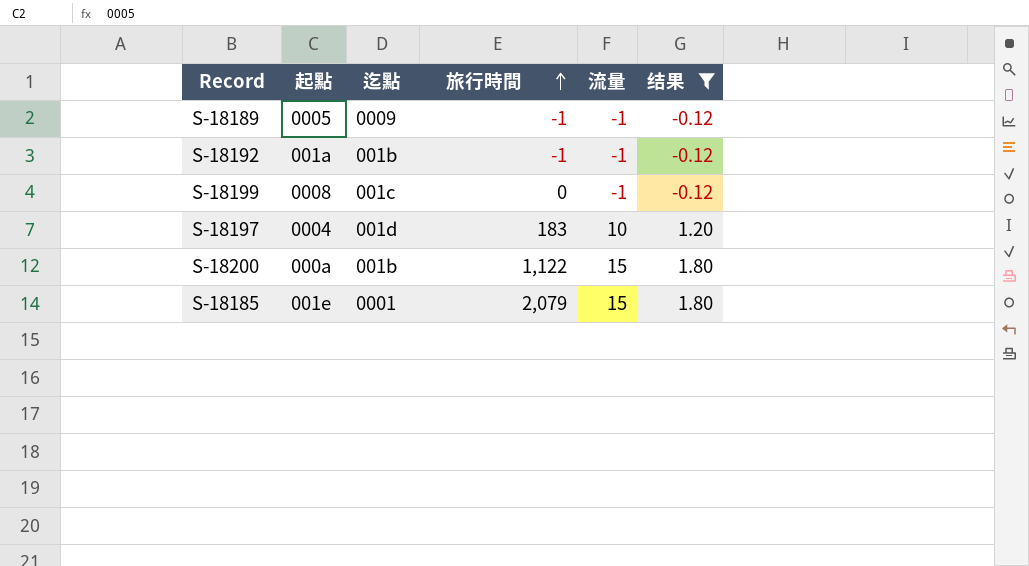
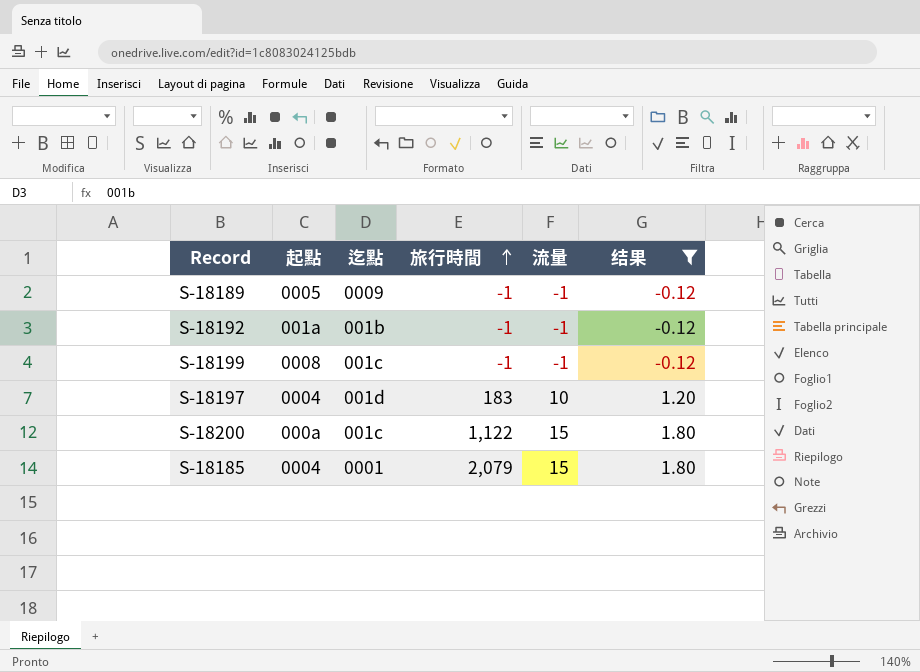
S-18199 | 旅行時間: 0 -> -1
S-18200 | 迄點: 001b -> 001c
S-18185 | 起點: 001e -> 0004

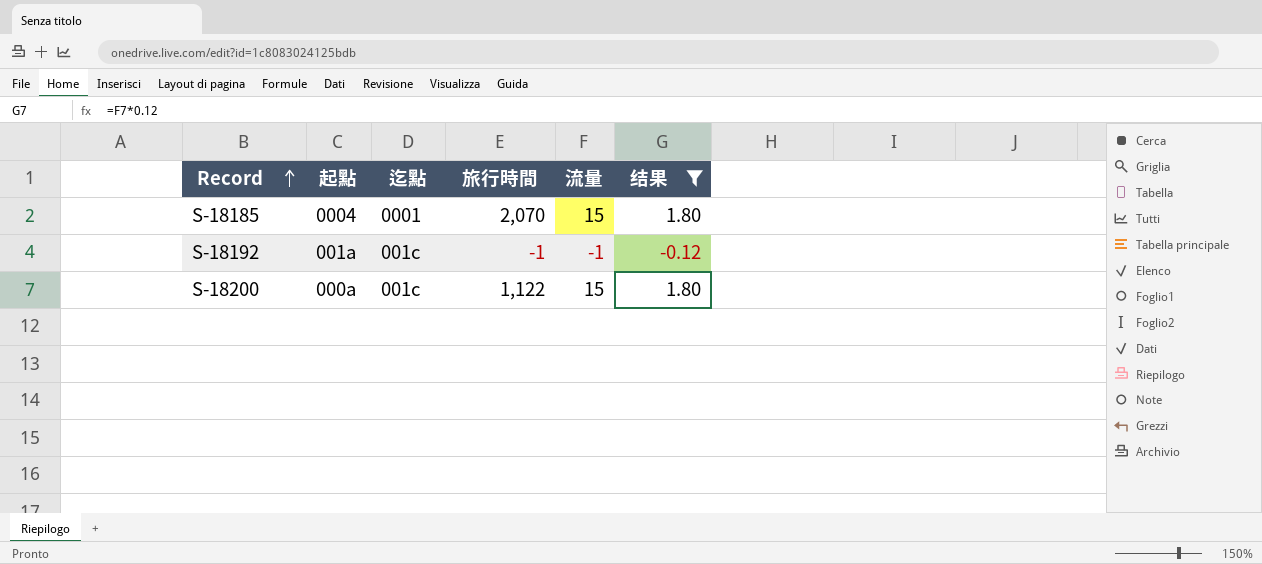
row order: 旅行時間 ascending -> Record ascending
row S-18189: 0005 | 0009 | -1 | -1 | -0.12 -> none
row S-18199: 0008 | 001c | -1 | -1 | -0.12 -> none
row S-18197: 0004 | 001d | 183 | 10 | 1.20 -> none
S-18185 | 旅行時間: 2,079 -> 2,070
S-18192 | 迄點: 001b -> 001c

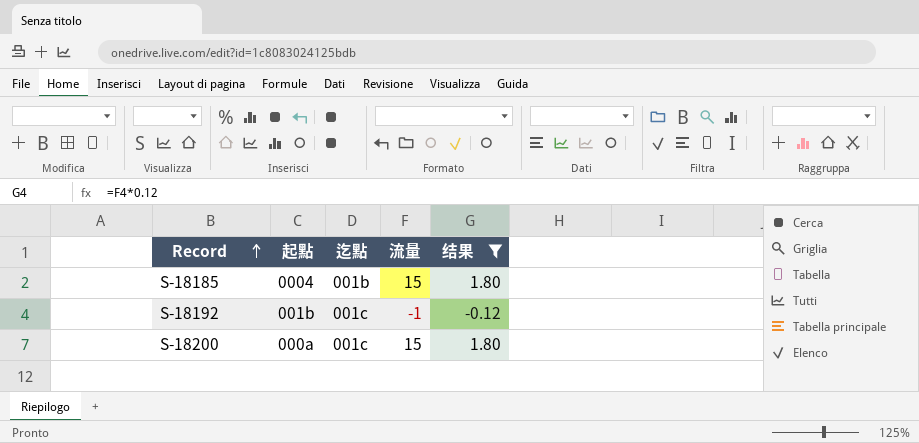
column 旅行時間 | position: 4 -> none
S-18185 | 迄點: 0001 -> 001b
S-18192 | 起點: 001a -> 001b

